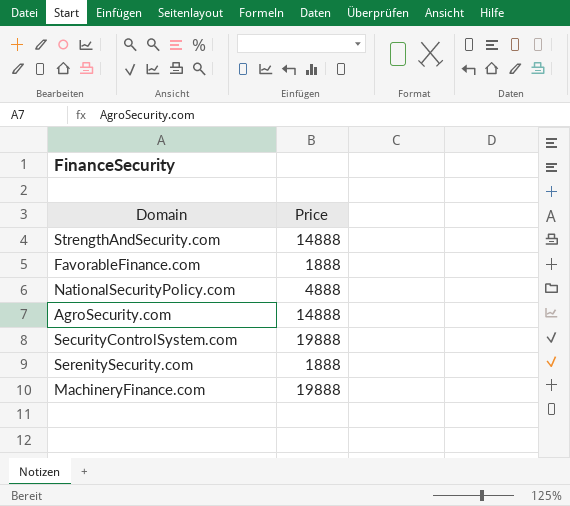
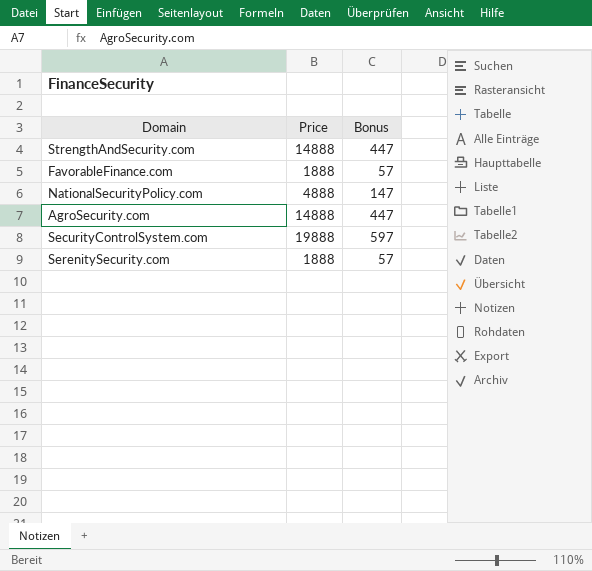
column Bonus | formula: none -> [Price] * 0.03
row MachineryFinance.com: 19888 -> none

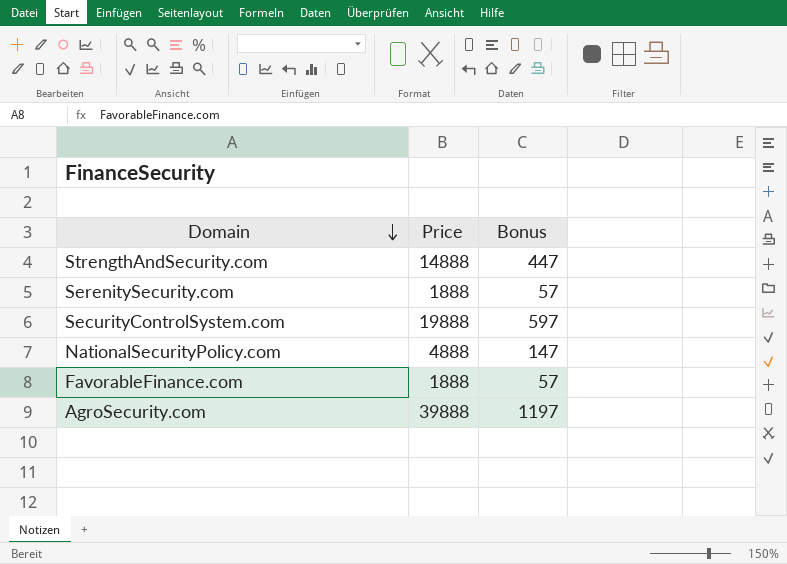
row order: none -> Domain descending
AgroSecurity.com | Price: 14888 -> 39888
AgroSecurity.com | Bonus: 447 -> 1197

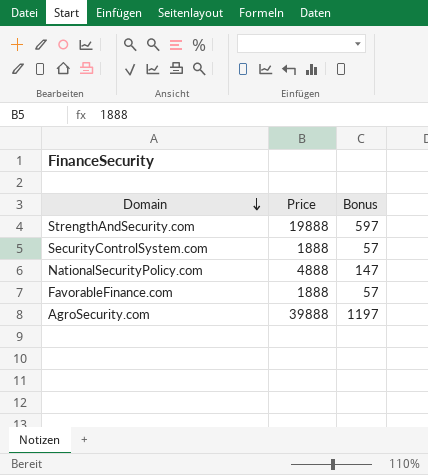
row SerenitySecurity.com: 1888 | 57 -> none
StrengthAndSecurity.com | Price: 14888 -> 19888
StrengthAndSecurity.com | Bonus: 447 -> 597
SecurityControlSystem.com | Price: 19888 -> 1888
SecurityControlSystem.com | Bonus: 597 -> 57

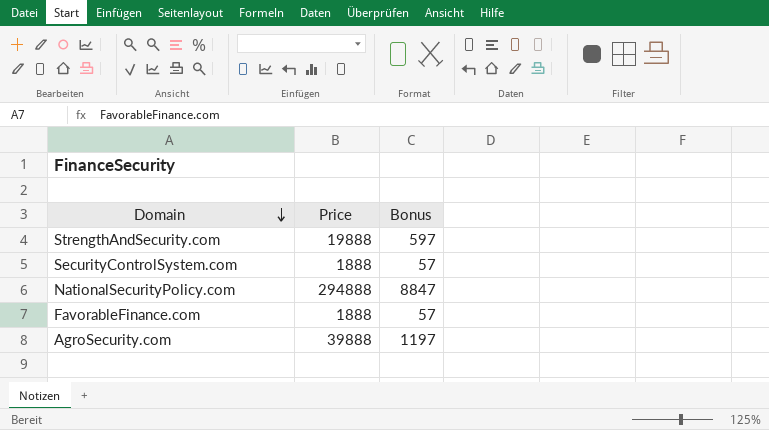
NationalSecurityPolicy.com | Price: 4888 -> 294888
NationalSecurityPolicy.com | Bonus: 147 -> 8847

